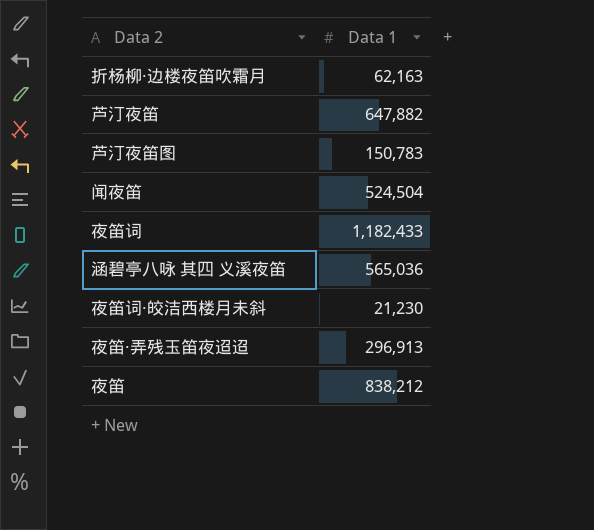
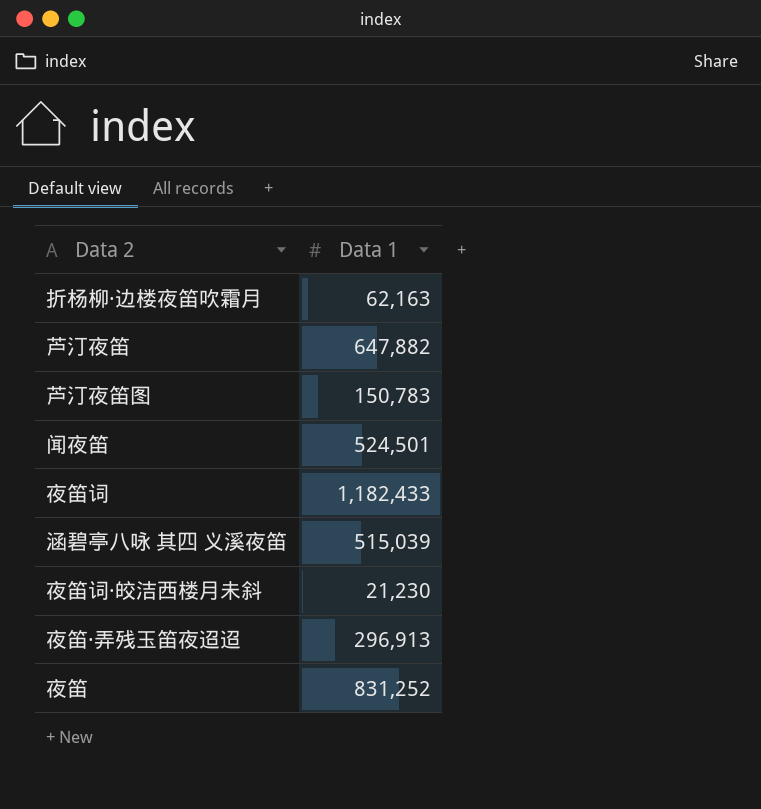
闻夜笛 | Data 1: 524,504 -> 524,501
涵碧亭八咏 其四 义溪夜笛 | Data 1: 565,036 -> 515,039
夜笛 | Data 1: 838,212 -> 831,252

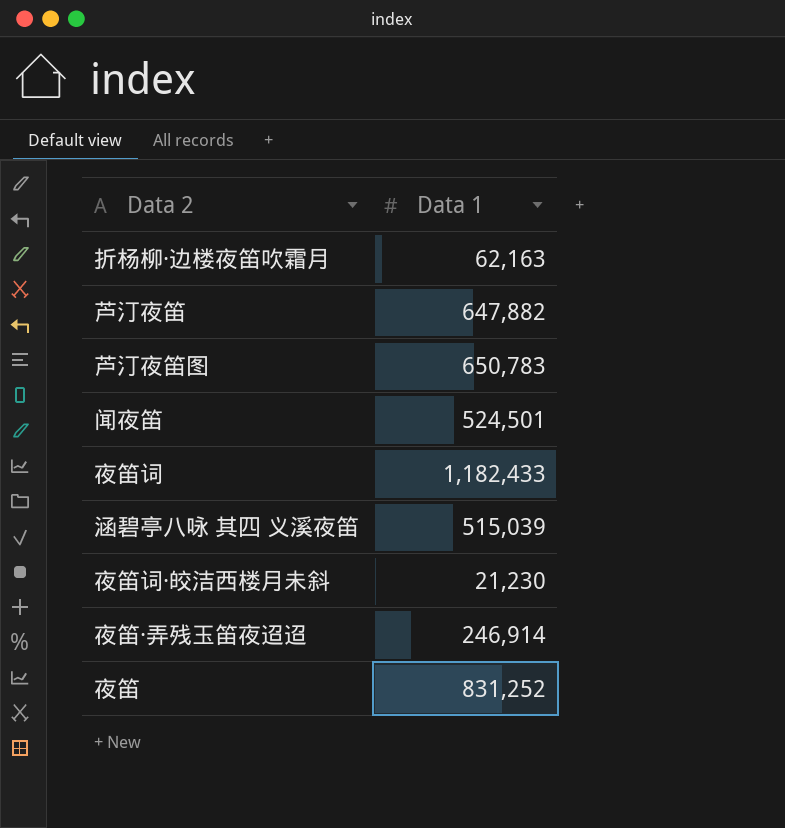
芦汀夜笛图 | Data 1: 150,783 -> 650,783
夜笛·弄残玉笛夜迢迢 | Data 1: 296,913 -> 246,914

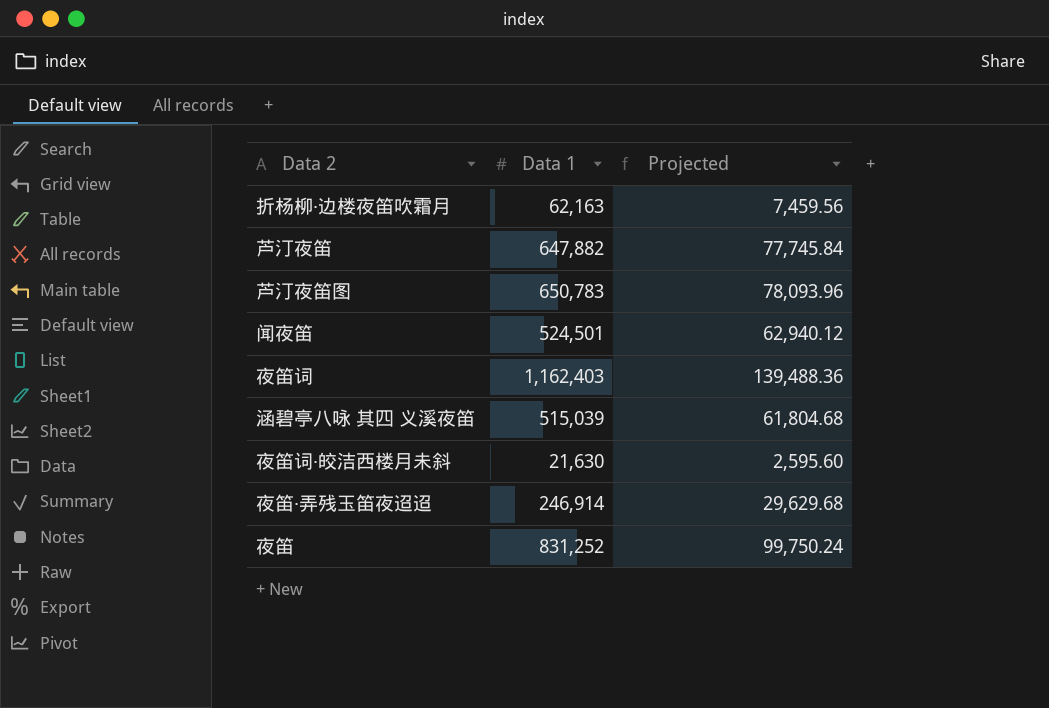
column Projected | formula: none -> [Data 1] * 0.12
夜笛词 | Data 1: 1,182,433 -> 1,162,403
夜笛词·皎洁西楼月未斜 | Data 1: 21,230 -> 21,630

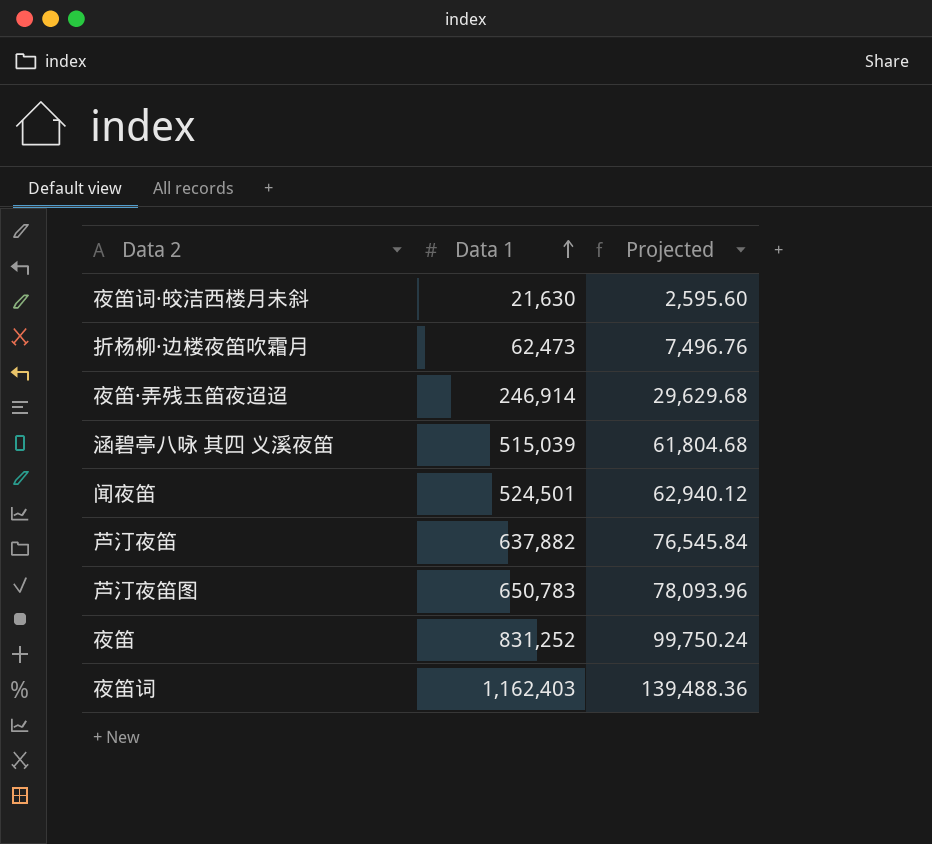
row order: none -> Data 1 ascending
折杨柳·边楼夜笛吹霜月 | Data 1: 62,163 -> 62,473
折杨柳·边楼夜笛吹霜月 | Projected: 7,459.56 -> 7,496.76
芦汀夜笛 | Data 1: 647,882 -> 637,882
芦汀夜笛 | Projected: 77,745.84 -> 76,545.84

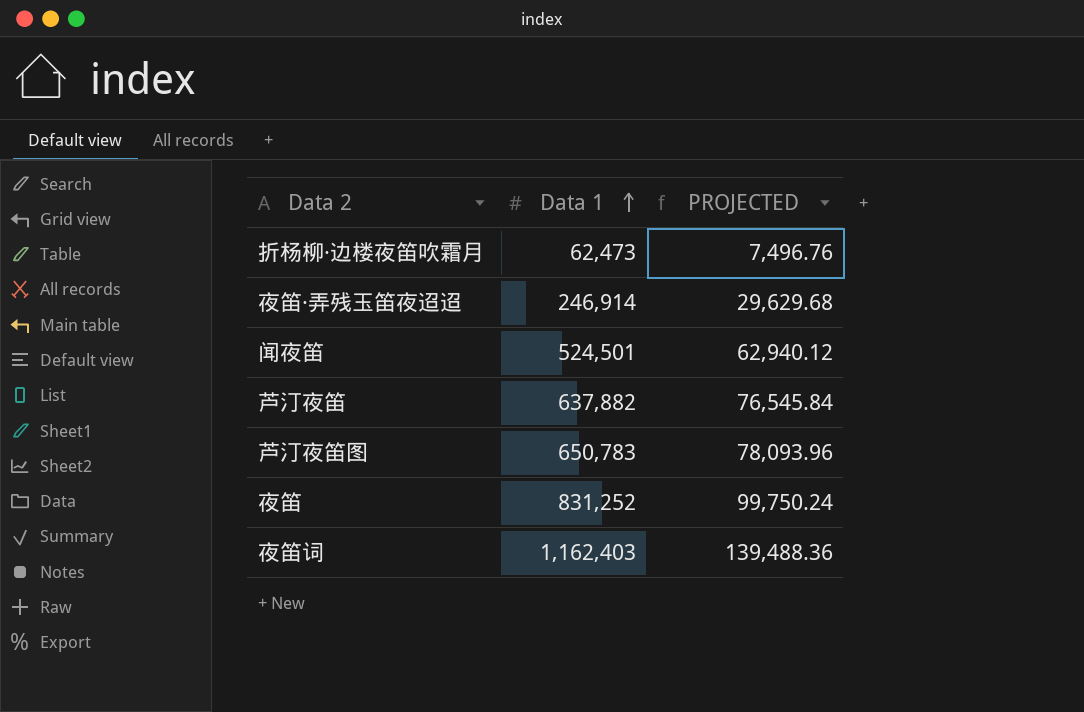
column name: Projected -> PROJECTED
row 夜笛词·皎洁西楼月未斜: 21,630 | 2,595.60 -> none
row 涵碧亭八咏 其四 义溪夜笛: 515,039 | 61,804.68 -> none

